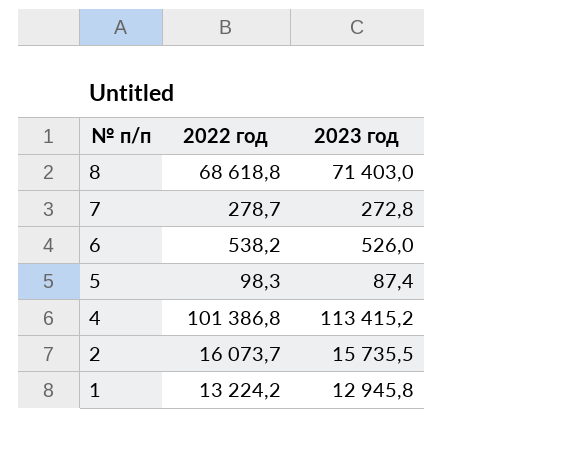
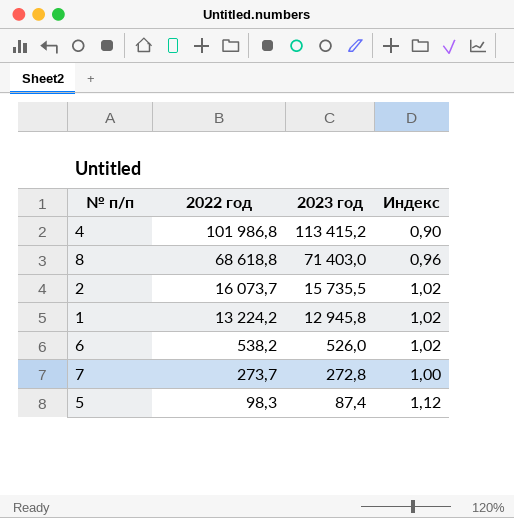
row order: № п/п descending -> 2022 год descending
column Индекс | formula: none -> [2022 год] / [2023 год]
4 | 2022 год: 101 386,8 -> 101 986,8
7 | 2022 год: 278,7 -> 273,7

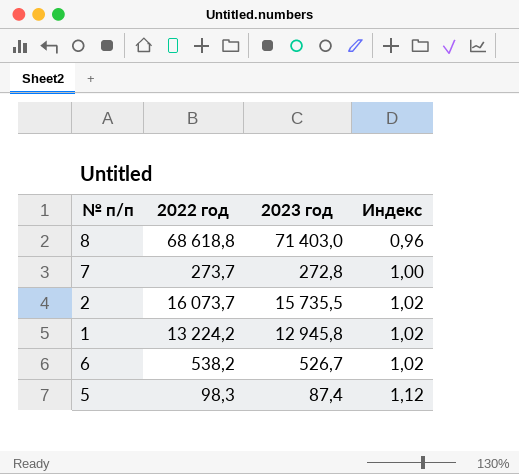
row order: 2022 год descending -> Индекс ascending
row 4: 101 986,8 | 113 415,2 | 0,90 -> none
6 | 2023 год: 526,0 -> 526,7

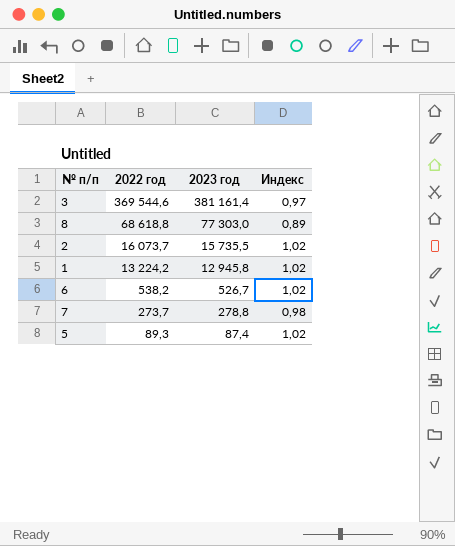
row order: Индекс ascending -> 2022 год descending
row 3: none -> 369 544,6 | 381 161,4 | 0,97
8 | 2023 год: 71 403,0 -> 77 303,0
8 | Индекс: 0,96 -> 0,89
7 | 2023 год: 272,8 -> 278,8
7 | Индекс: 1,00 -> 0,98
5 | 2022 год: 98,3 -> 89,3
5 | Индекс: 1,12 -> 1,02

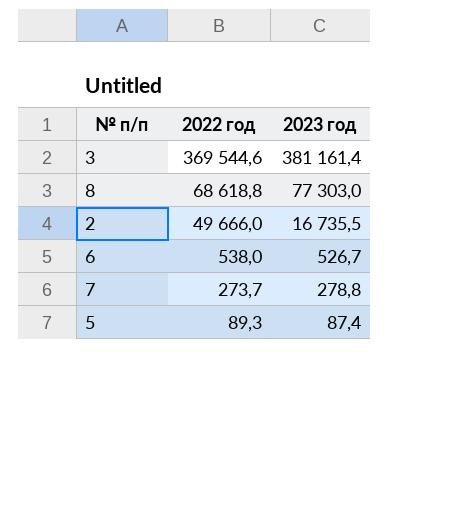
column Индекс | formula: [2022 год] / [2023 год] -> none
row 1: 13 224,2 | 12 945,8 | 1,02 -> none
2 | 2022 год: 16 073,7 -> 49 666,0
2 | 2023 год: 15 735,5 -> 16 735,5
6 | 2022 год: 538,2 -> 538,0

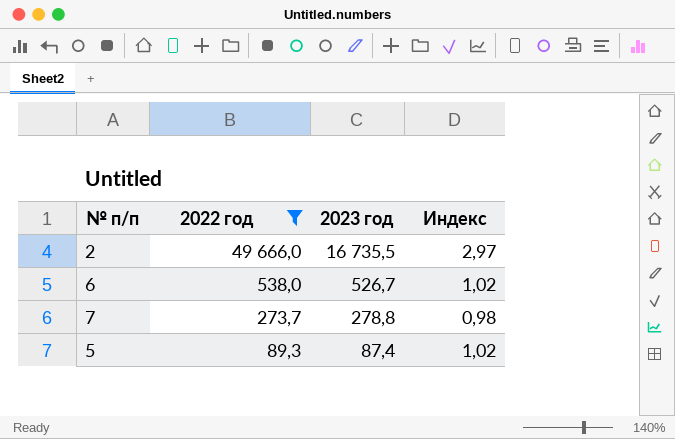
filter: none -> 2022 год <= 49 666,0
column Индекс | formula: none -> [2022 год] / [2023 год]

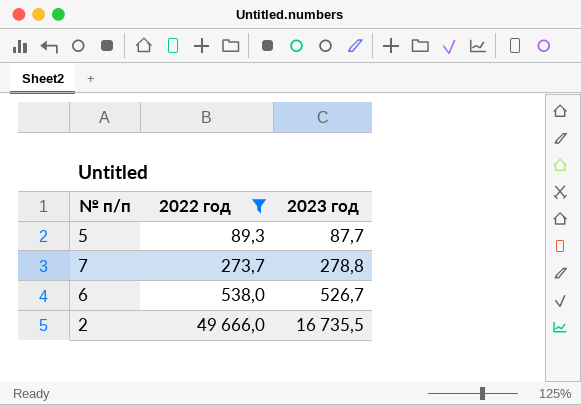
row order: 2022 год descending -> 2022 год ascending
column Индекс | formula: [2022 год] / [2023 год] -> none
5 | 2023 год: 87,4 -> 87,7

